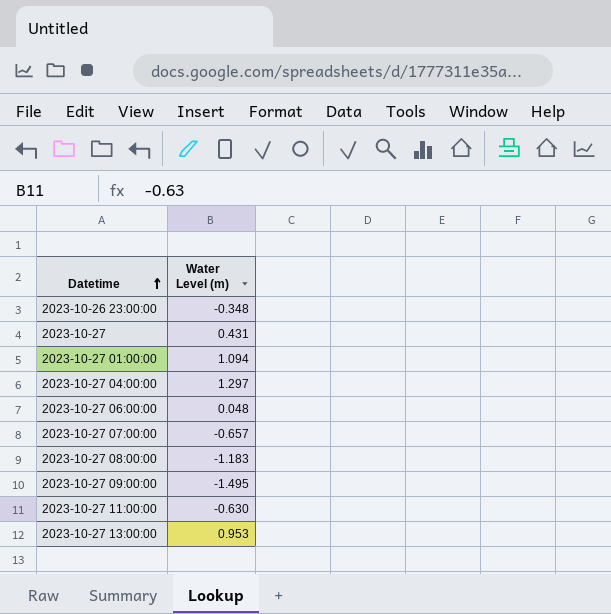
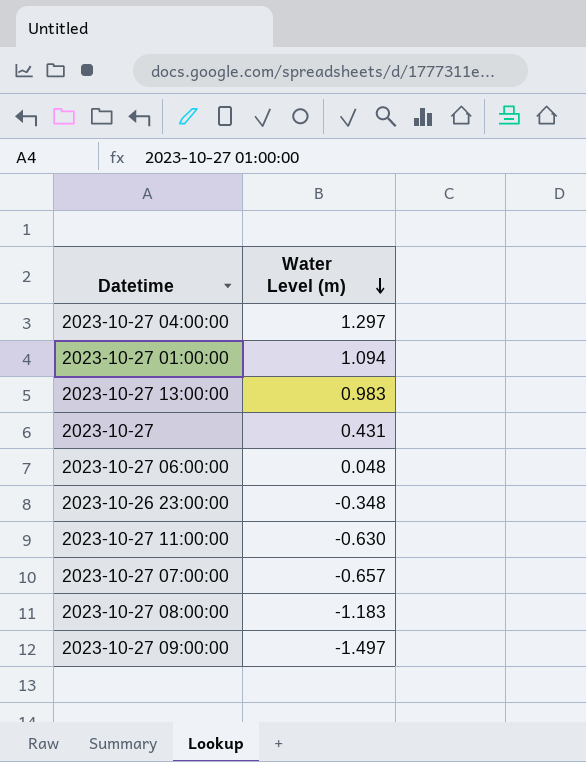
row order: Datetime ascending -> Water Level (m) descending
2023-10-27 13:00:00 | Water Level (m): 0.953 -> 0.983
2023-10-27 09:00:00 | Water Level (m): -1.495 -> -1.497

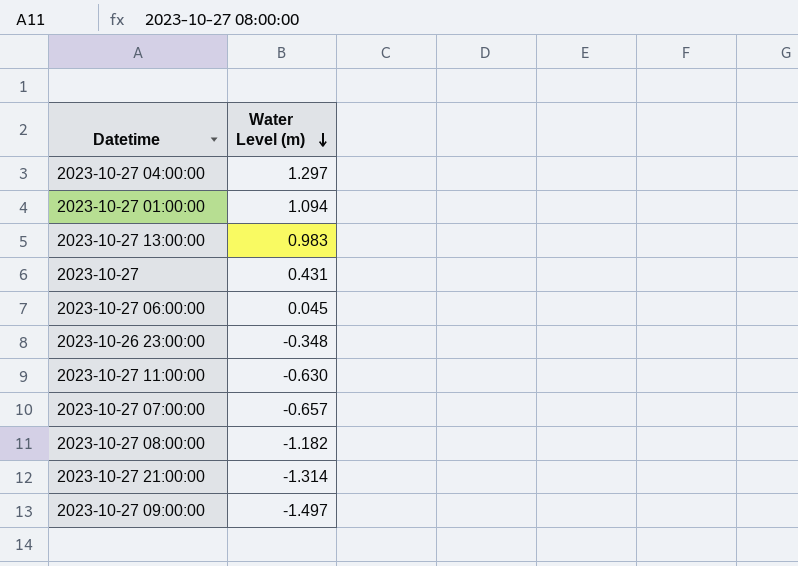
2023-10-27 06:00:00 | Water Level (m): 0.048 -> 0.045
2023-10-27 08:00:00 | Water Level (m): -1.183 -> -1.182
row 2023-10-27 21:00:00: none -> -1.314

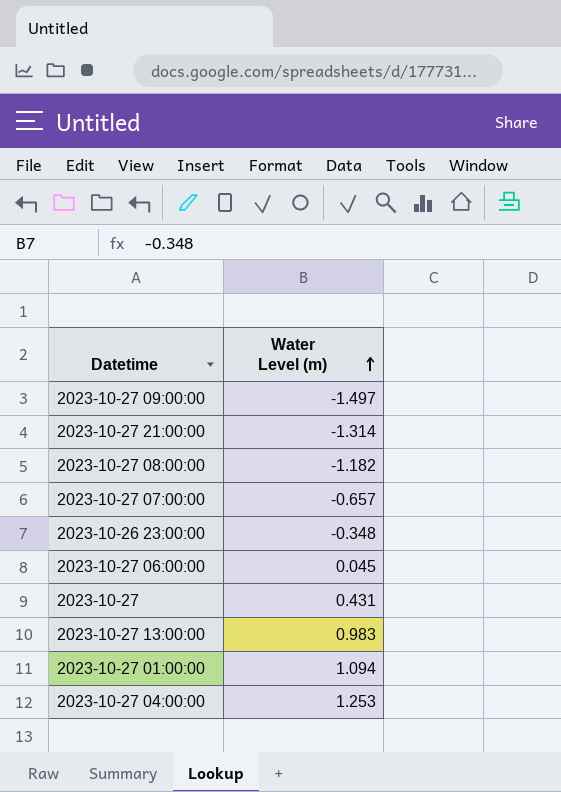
row order: Water Level (m) descending -> Water Level (m) ascending
row 2023-10-27 11:00:00: -0.630 -> none
2023-10-27 04:00:00 | Water Level (m): 1.297 -> 1.253

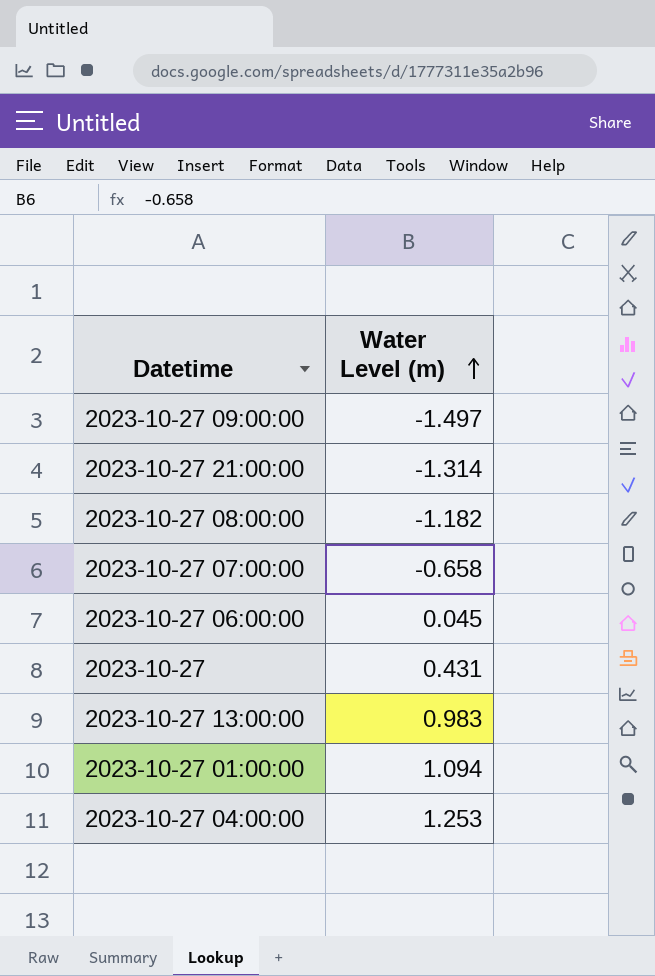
row 2023-10-26 23:00:00: -0.348 -> none
2023-10-27 07:00:00 | Water Level (m): -0.657 -> -0.658

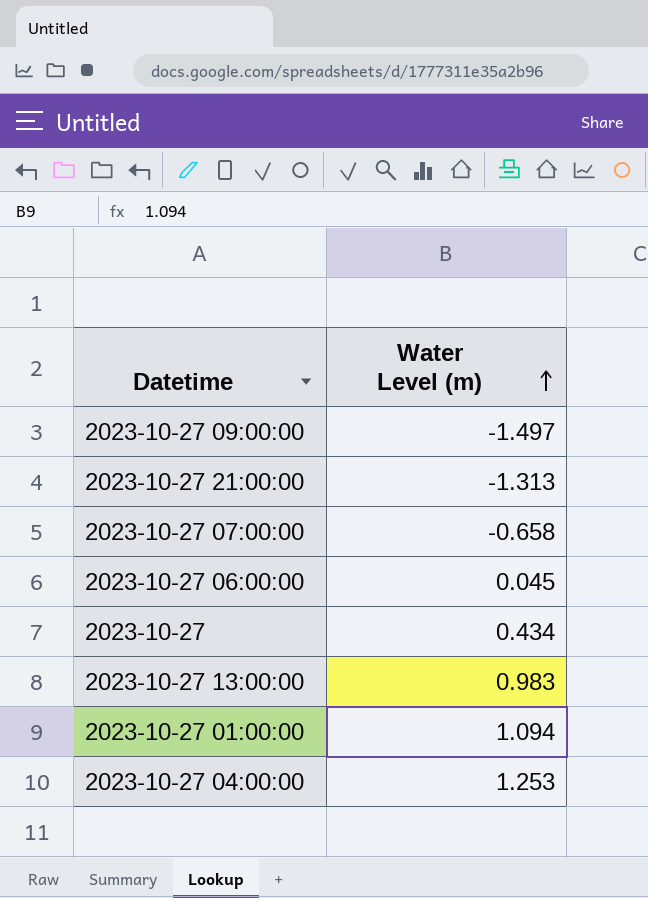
row 2023-10-27 08:00:00: -1.182 -> none
2023-10-27 21:00:00 | Water Level (m): -1.314 -> -1.313
2023-10-27 | Water Level (m): 0.431 -> 0.434

